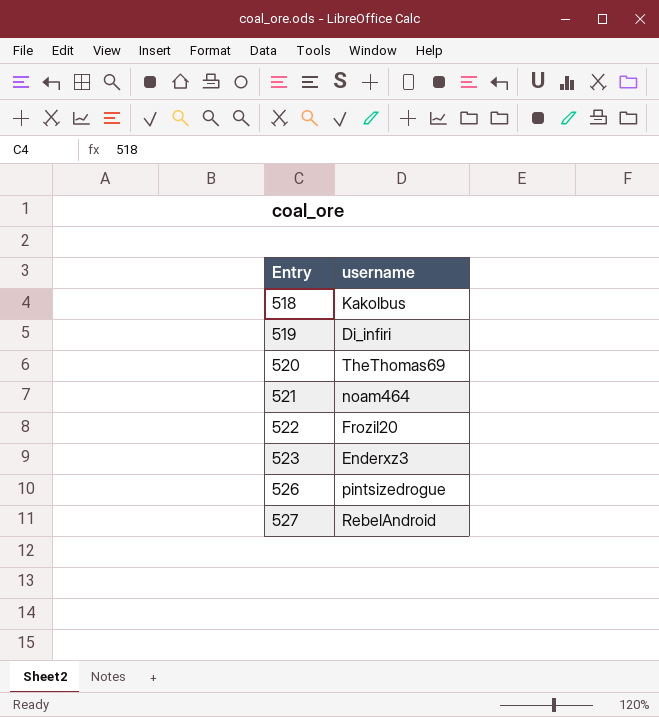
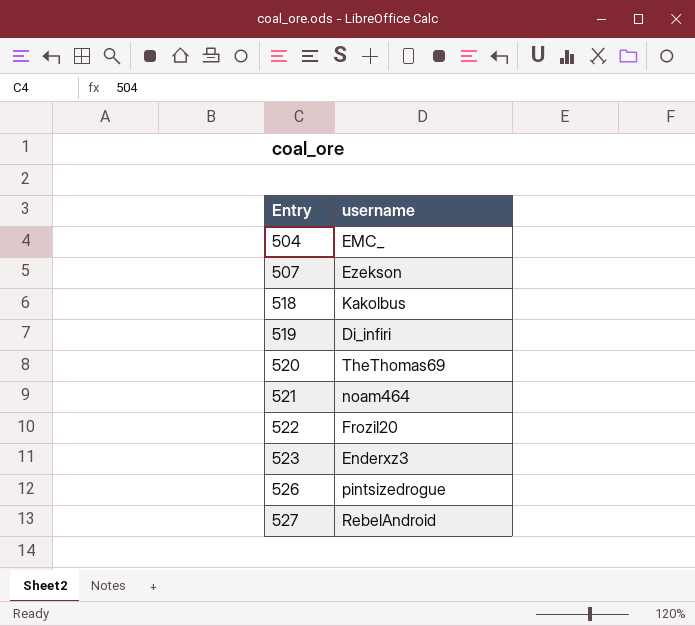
row 504: none -> EMC_
row 507: none -> Ezekson

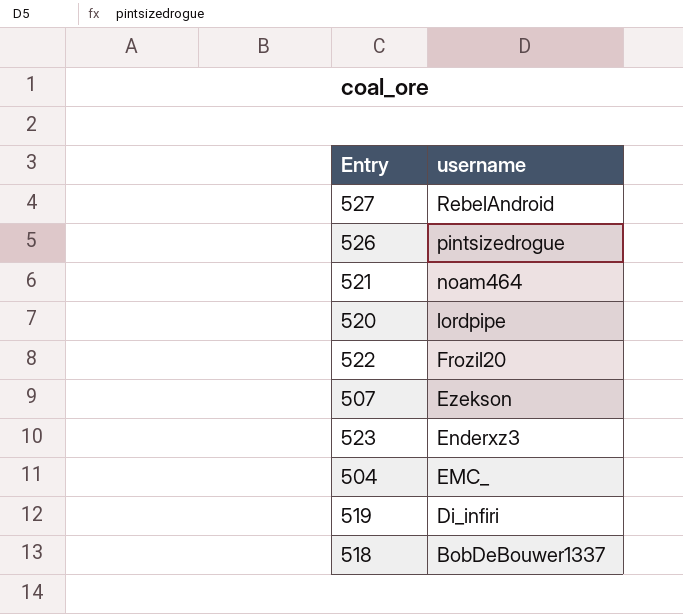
row order: Entry ascending -> username descending
520 | username: TheThomas69 -> lordpipe
518 | username: Kakolbus -> BobDeBouwer1337

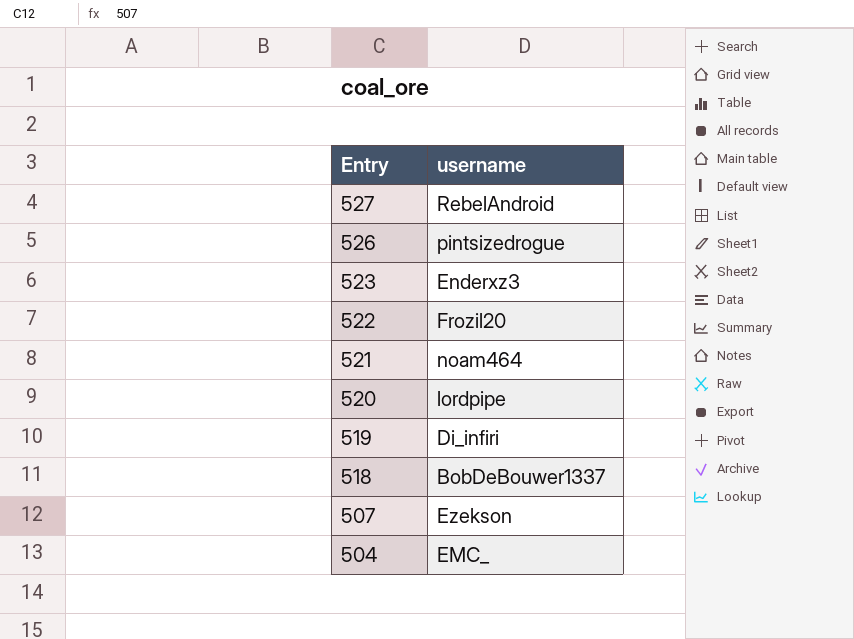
row order: username descending -> Entry descending

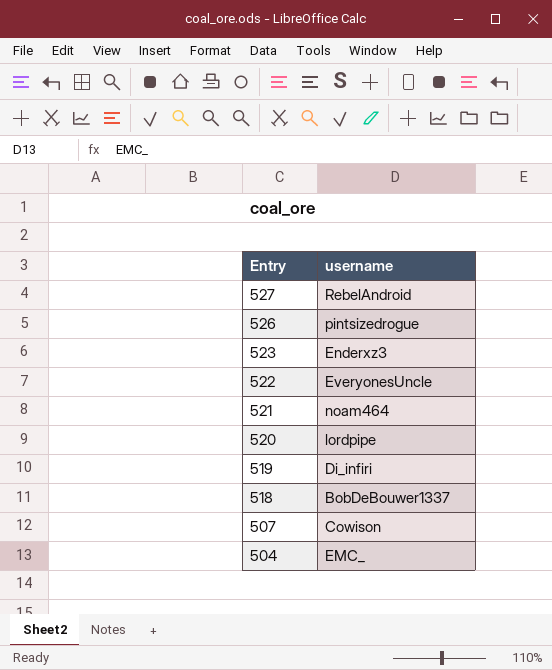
522 | username: Frozil20 -> EveryonesUncle
507 | username: Ezekson -> Cowison

